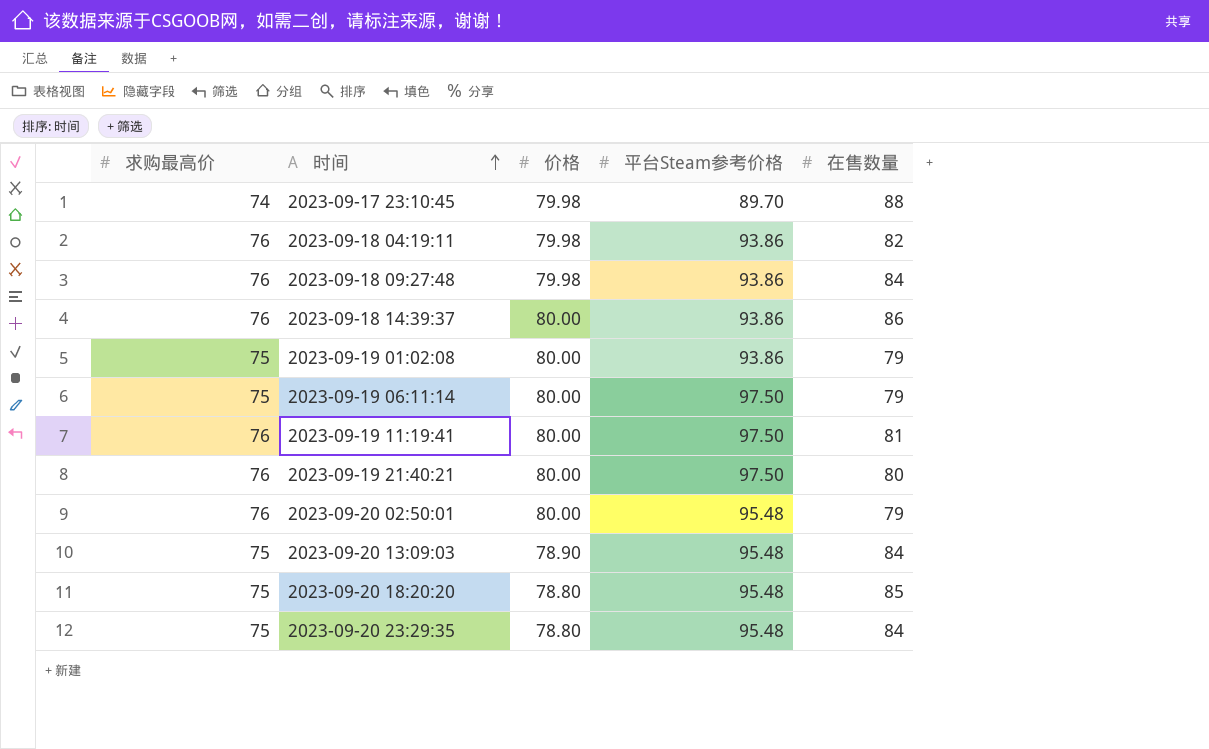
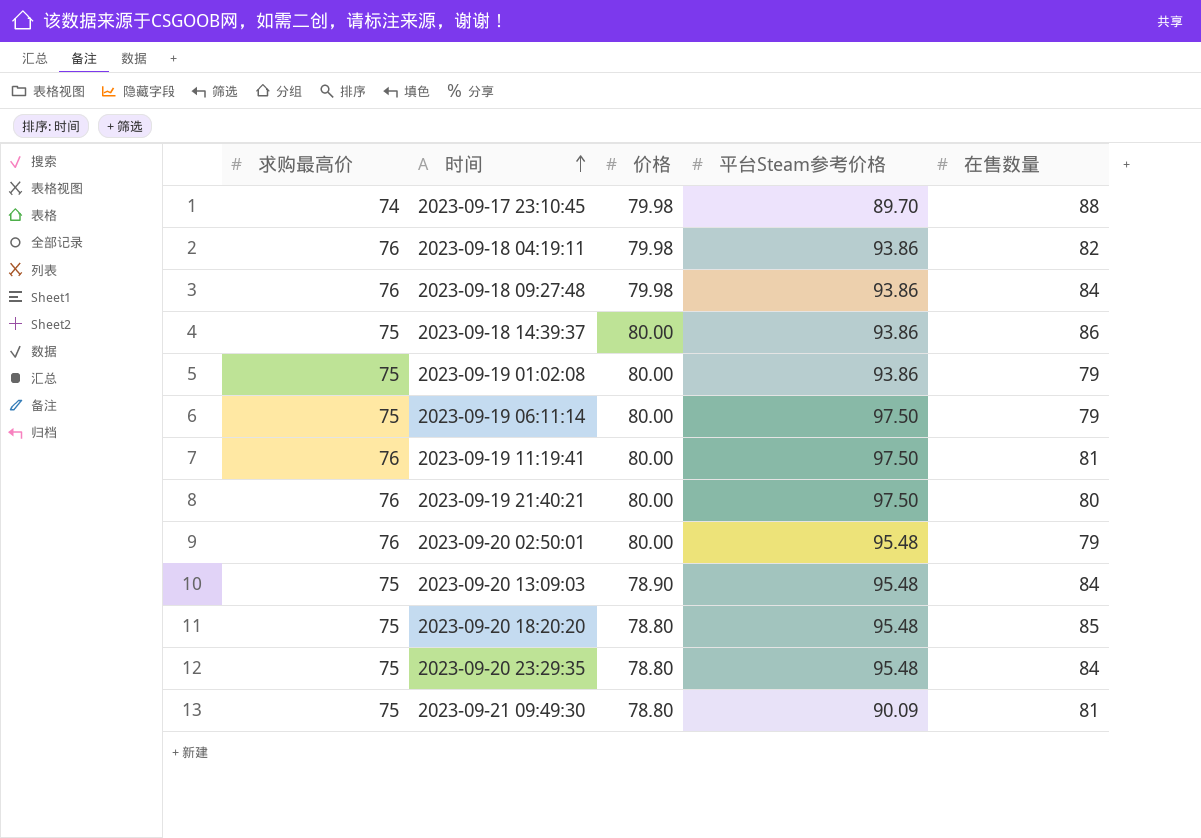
2023-09-18 14:39:37 | 求购最高价: 76 -> 75
row 2023-09-21 09:49:30: none -> 75 | 78.80 | 90.09 | 81

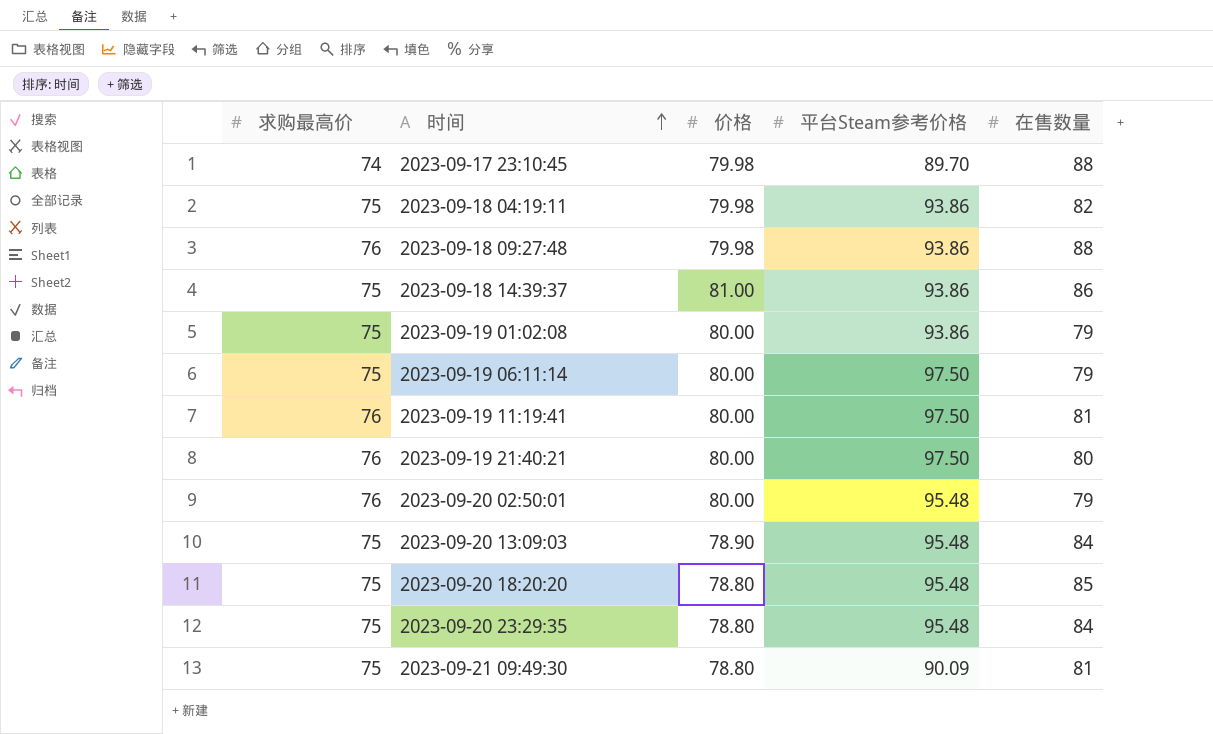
2023-09-18 04:19:11 | 求购最高价: 76 -> 75
2023-09-18 09:27:48 | 在售数量: 84 -> 88
2023-09-18 14:39:37 | 价格: 80.00 -> 81.00

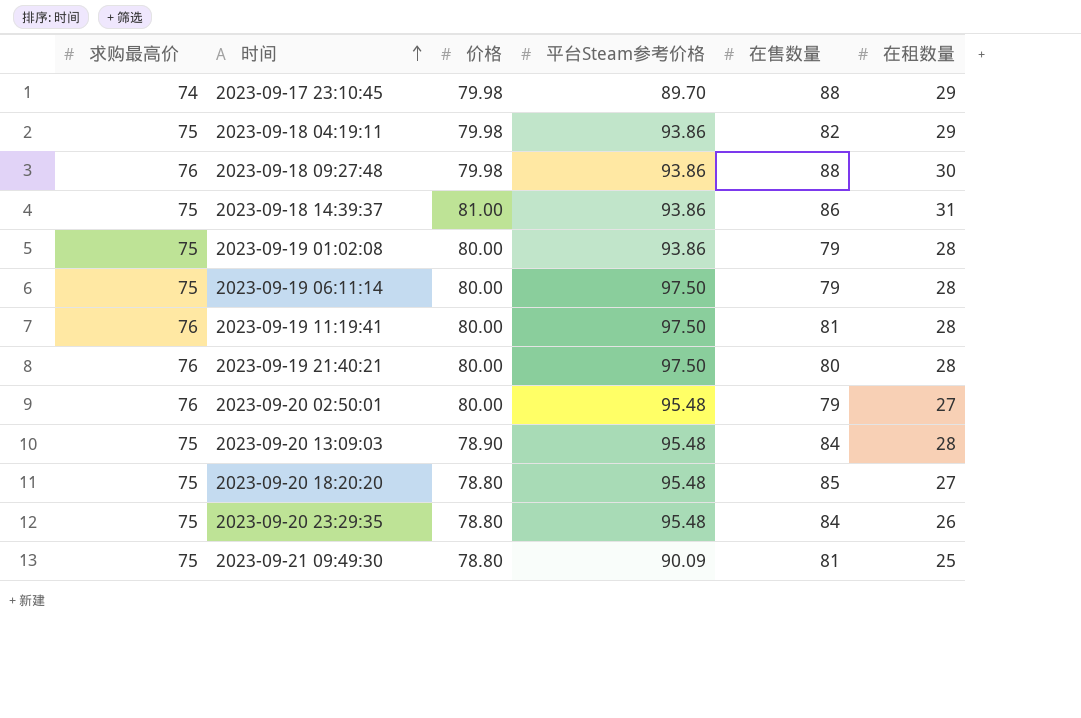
column 在租数量 | position: none -> 6

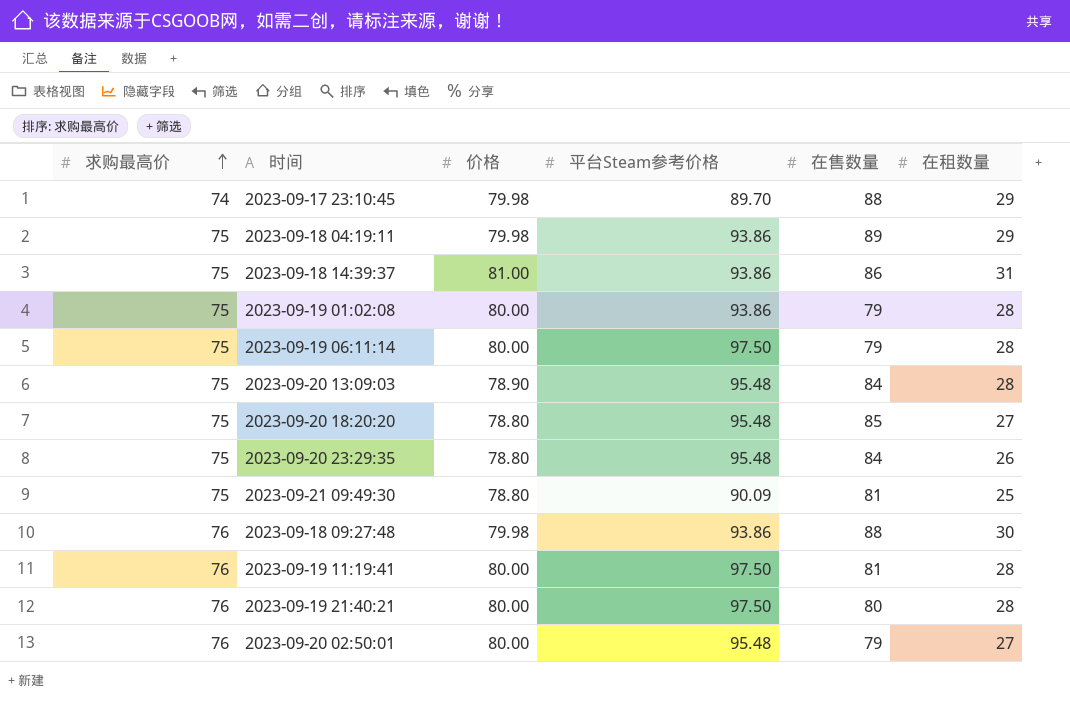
row order: 时间 ascending -> 求购最高价 ascending
2023-09-18 04:19:11 | 在售数量: 82 -> 89

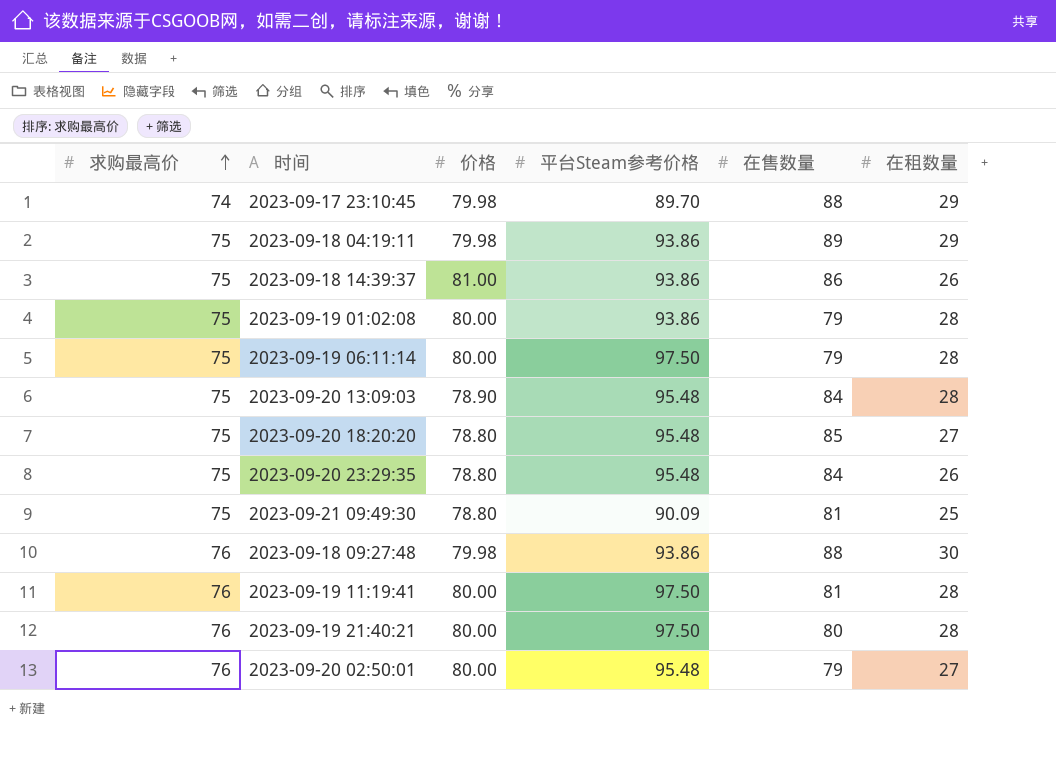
2023-09-18 14:39:37 | 在租数量: 31 -> 26

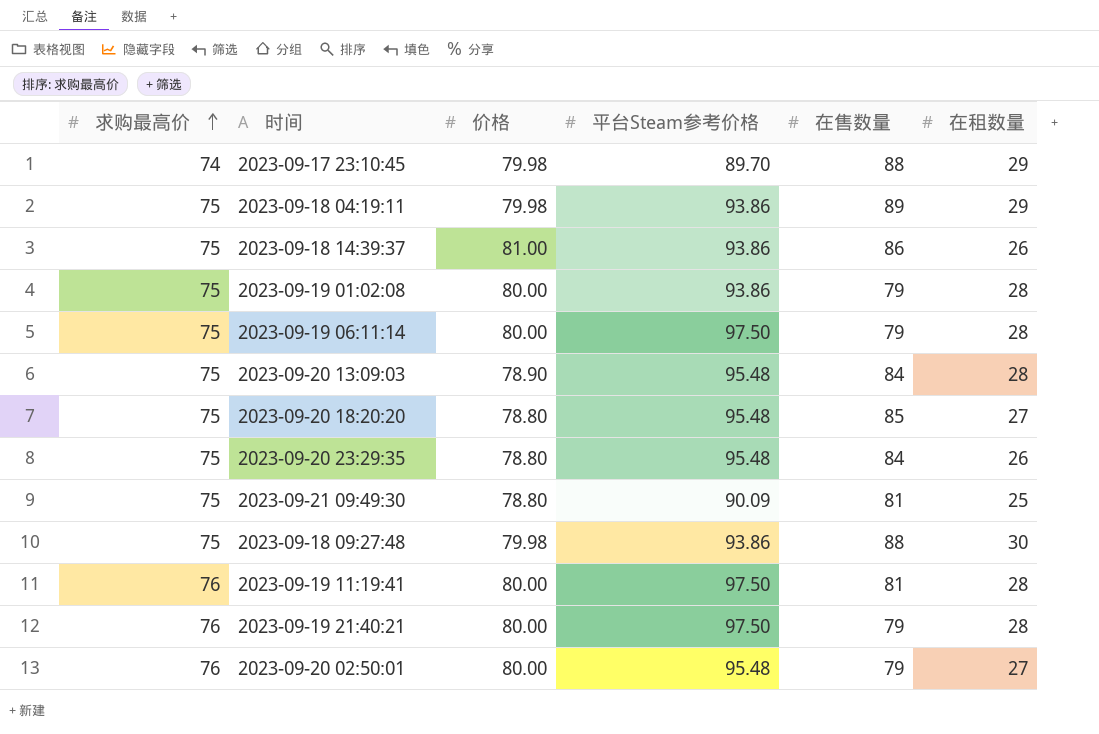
2023-09-18 09:27:48 | 求购最高价: 76 -> 75
2023-09-19 21:40:21 | 在售数量: 80 -> 79

